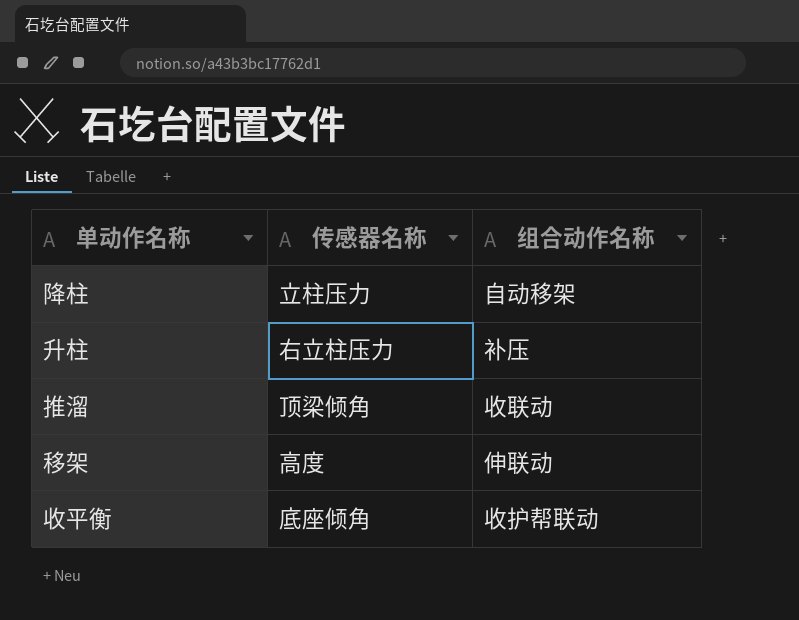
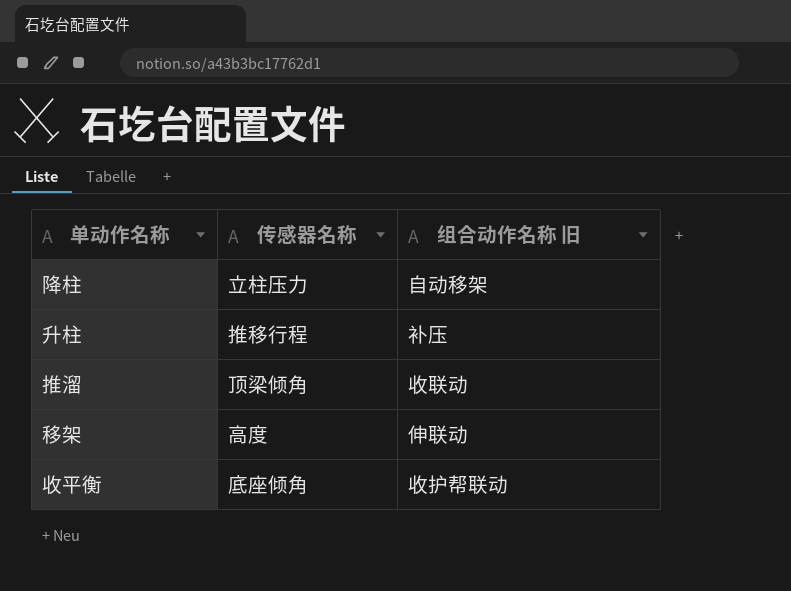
column name: 组合动作名称 -> 组合动作名称 旧
升柱 | 传感器名称: 右立柱压力 -> 推移行程

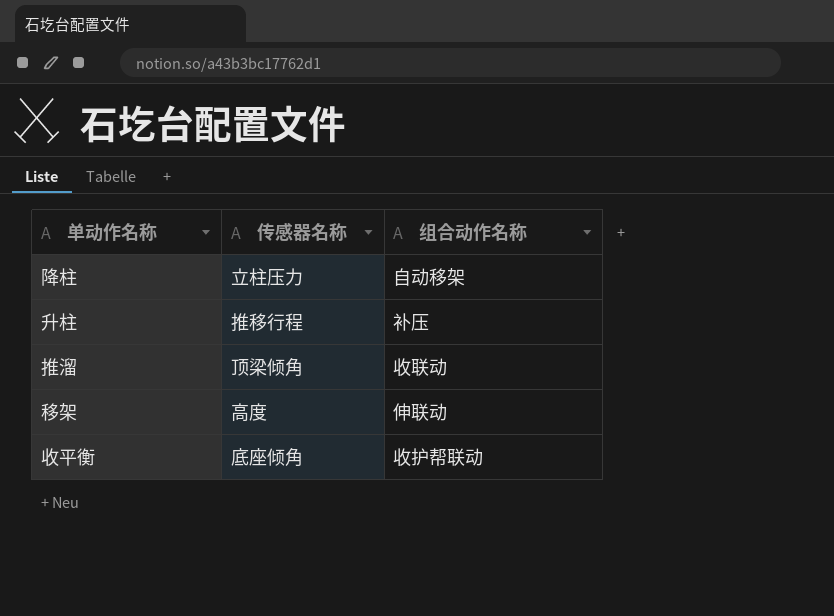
column name: 组合动作名称 旧 -> 组合动作名称

